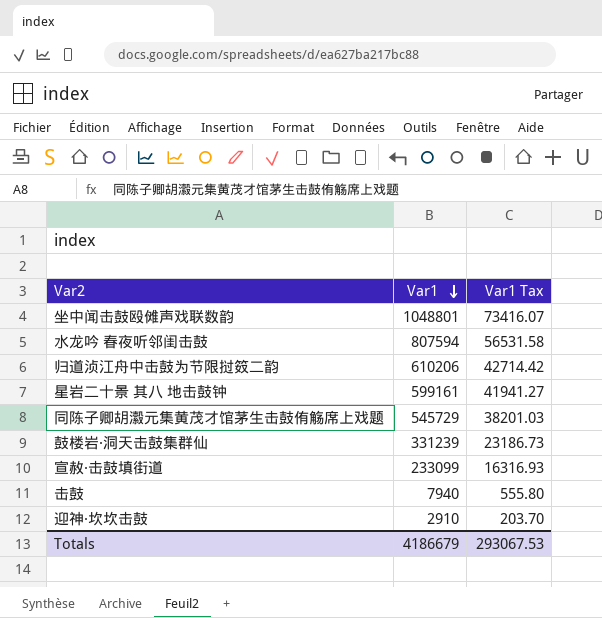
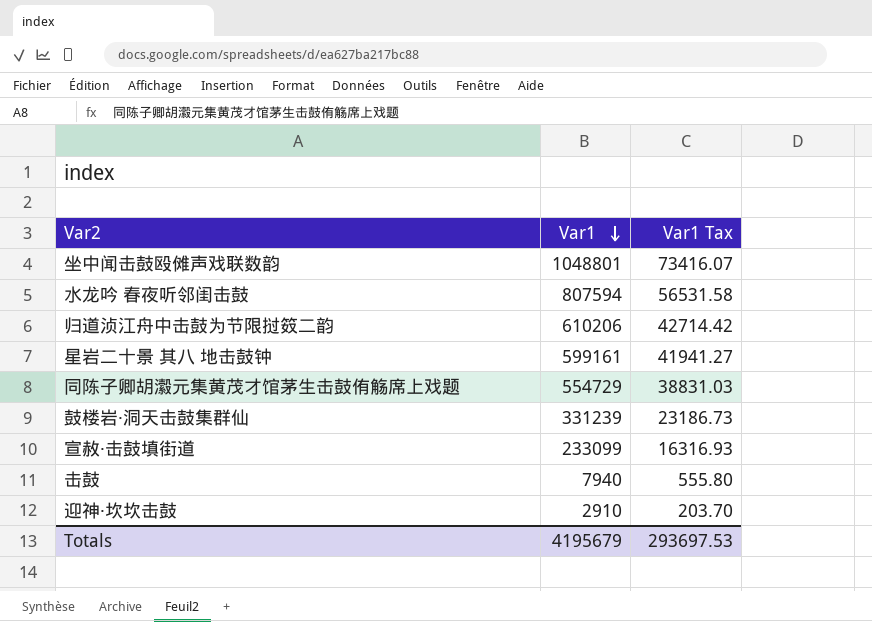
同陈子卿胡瀫元集黄茂才馆茅生击鼓侑觞席上戏题 | Var1: 545729 -> 554729
同陈子卿胡瀫元集黄茂才馆茅生击鼓侑觞席上戏题 | Var1 Tax: 38201.03 -> 38831.03
Totals | Var1: 4186679 -> 4195679
Totals | Var1 Tax: 293067.53 -> 293697.53

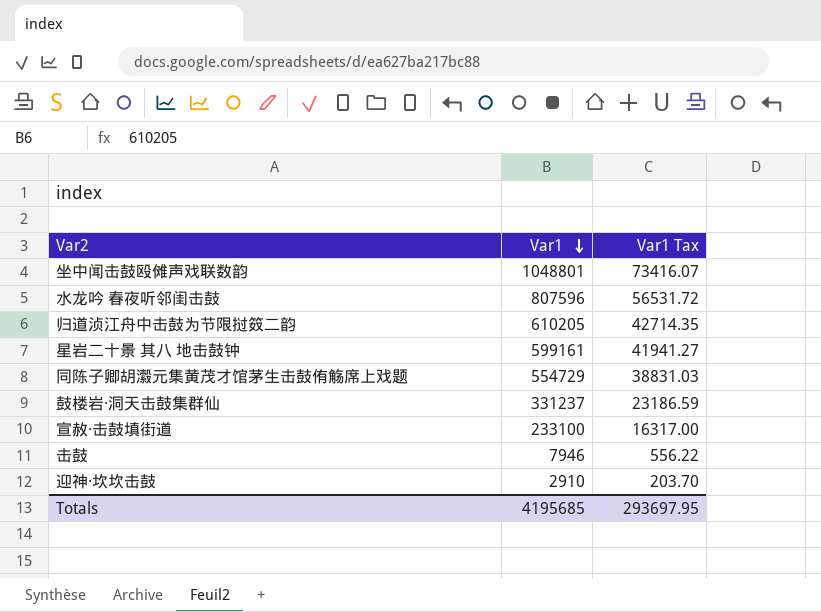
水龙吟 春夜听邻闺击鼓 | Var1: 807594 -> 807596
水龙吟 春夜听邻闺击鼓 | Var1 Tax: 56531.58 -> 56531.72
归道浈江舟中击鼓为节限挝笯二韵 | Var1: 610206 -> 610205
归道浈江舟中击鼓为节限挝笯二韵 | Var1 Tax: 42714.42 -> 42714.35
鼓楼岩·洞天击鼓集群仙 | Var1: 331239 -> 331237
鼓楼岩·洞天击鼓集群仙 | Var1 Tax: 23186.73 -> 23186.59
宣赦·击鼓填街道 | Var1: 233099 -> 233100
宣赦·击鼓填街道 | Var1 Tax: 16316.93 -> 16317.00
击鼓 | Var1: 7940 -> 7946
击鼓 | Var1 Tax: 555.80 -> 556.22
Totals | Var1: 4195679 -> 4195685
Totals | Var1 Tax: 293697.53 -> 293697.95

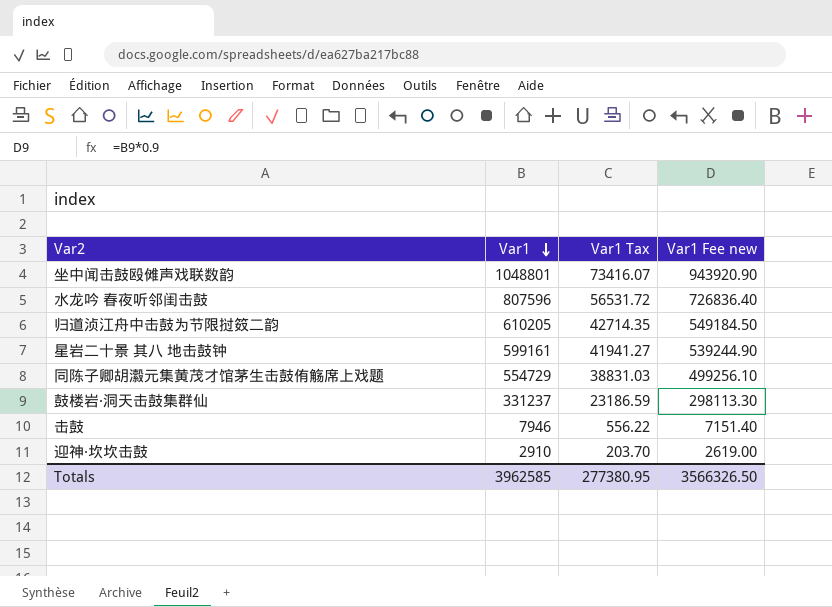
column Var1 Fee new | formula: none -> [Var1] * 0.9
row 宣赦·击鼓填街道: 233100 | 16317.00 -> none
Totals | Var1: 4195685 -> 3962585
Totals | Var1 Tax: 293697.95 -> 277380.95

